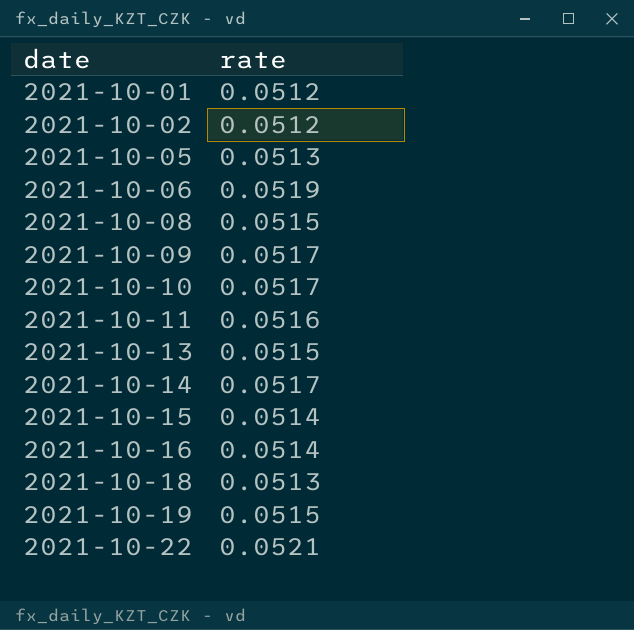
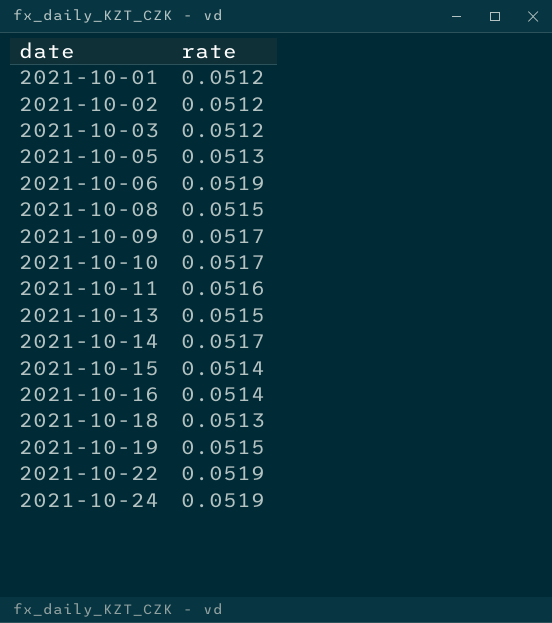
row 2021-10-03: none -> 0.0512
2021-10-22 | rate: 0.0521 -> 0.0519
row 2021-10-24: none -> 0.0519

